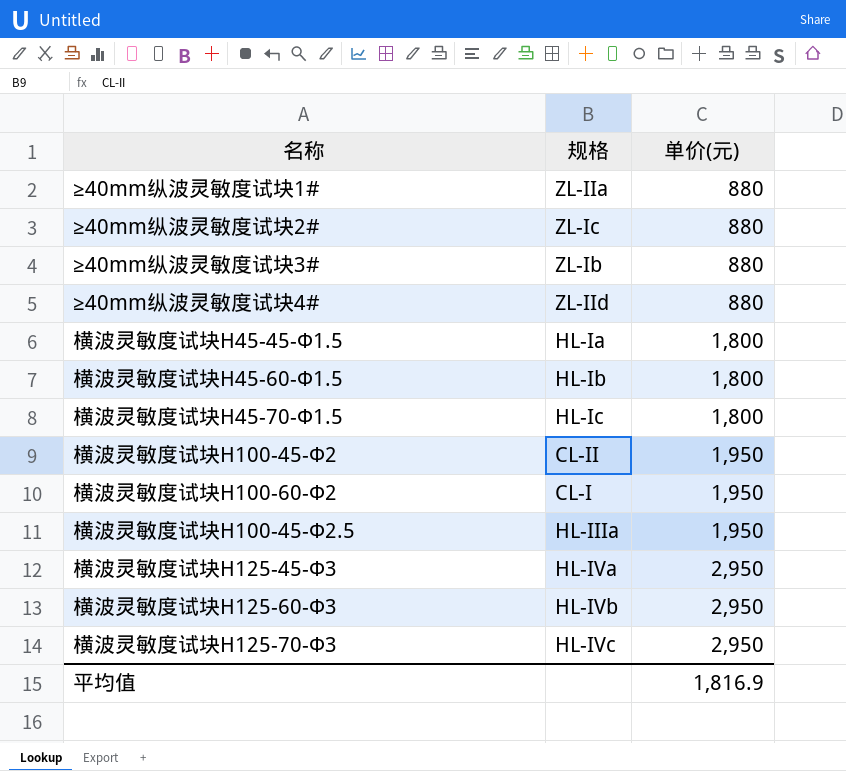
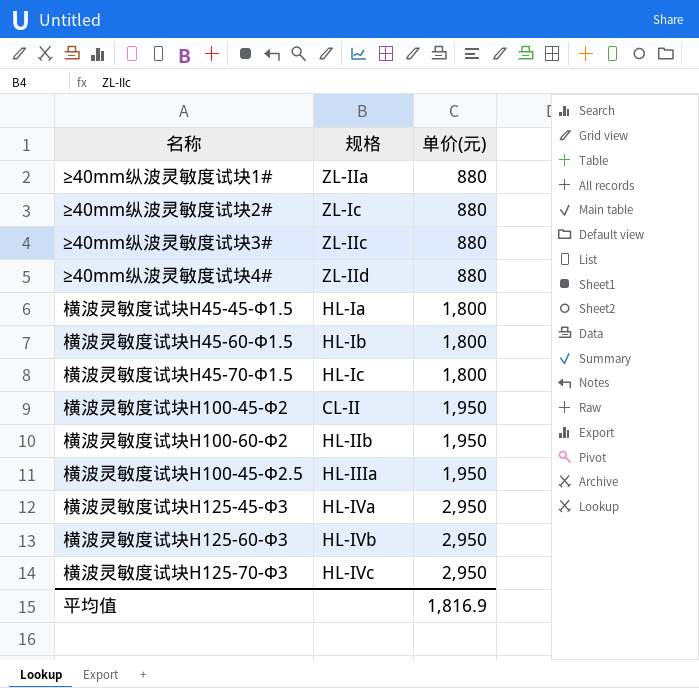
≥40mm纵波灵敏度试块3# | 规格: ZL-Ib -> ZL-IIc
横波灵敏度试块H100-60-Φ2 | 规格: CL-I -> HL-IIb

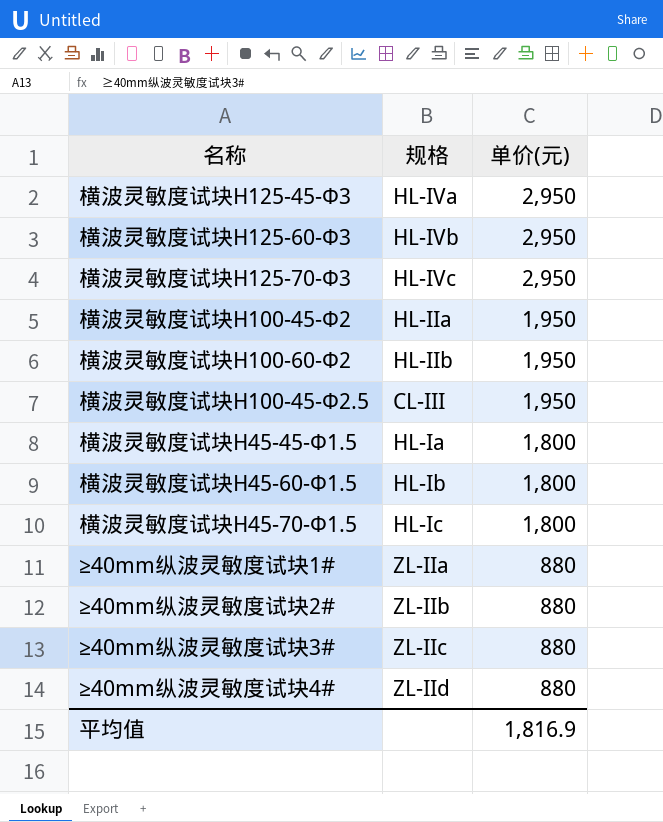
row order: 单价(元) ascending -> 单价(元) descending
横波灵敏度试块H100-45-Φ2 | 规格: CL-II -> HL-IIa
横波灵敏度试块H100-45-Φ2.5 | 规格: HL-IIIa -> CL-III
≥40mm纵波灵敏度试块2# | 规格: ZL-Ic -> ZL-IIb

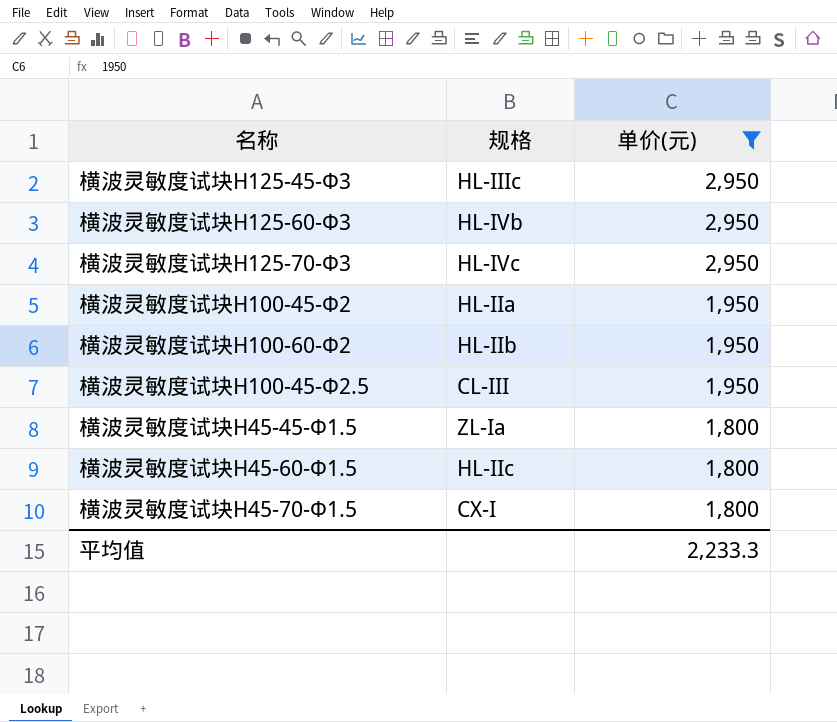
filter: none -> 单价(元) != 880
横波灵敏度试块H125-45-Φ3 | 规格: HL-IVa -> HL-IIIc
横波灵敏度试块H45-45-Φ1.5 | 规格: HL-Ia -> ZL-Ia
横波灵敏度试块H45-60-Φ1.5 | 规格: HL-Ib -> HL-IIc
横波灵敏度试块H45-70-Φ1.5 | 规格: HL-Ic -> CX-I
平均值 | 单价(元): 1,816.9 -> 2,233.3

